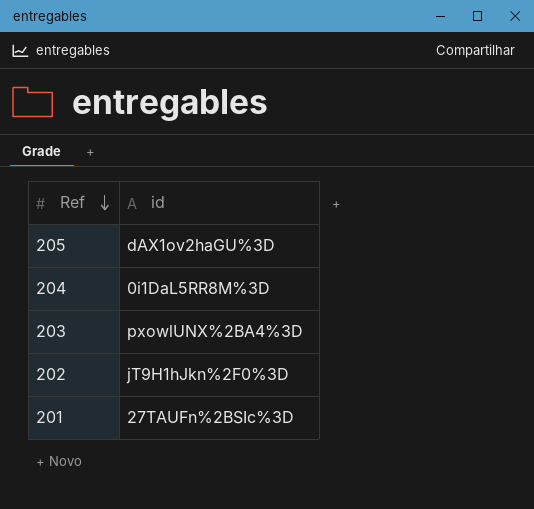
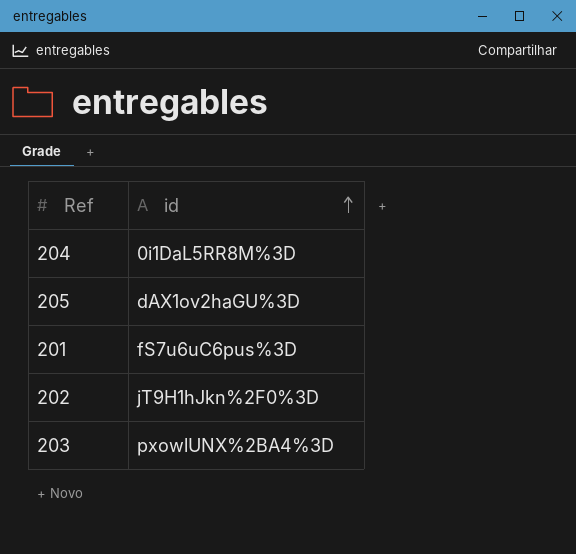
row order: Ref descending -> id ascending
201 | id: 27TAUFn%2BSIc%3D -> fS7u6uC6pus%3D

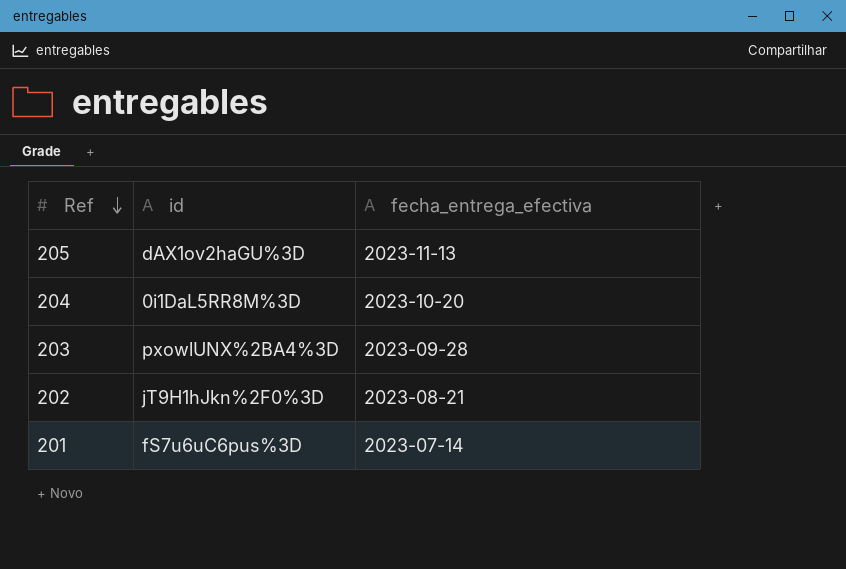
row order: id ascending -> Ref descending
column fecha_entrega_efectiva | position: none -> 3

